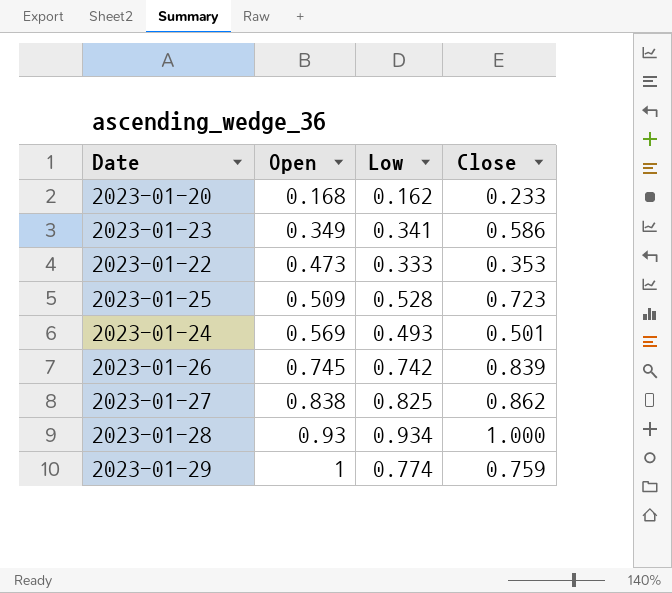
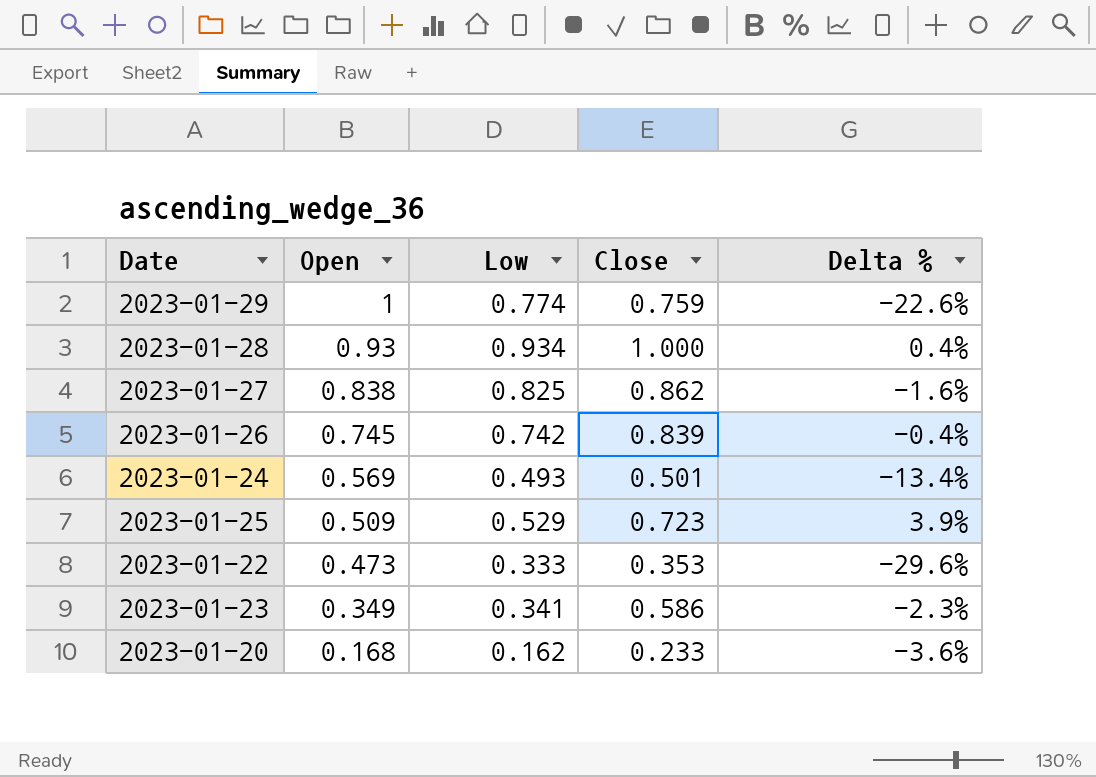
row order: Open ascending -> Open descending
column Delta % | formula: none -> ([Low] - [Open]) / [Open]
2023-01-25 | Low: 0.528 -> 0.529

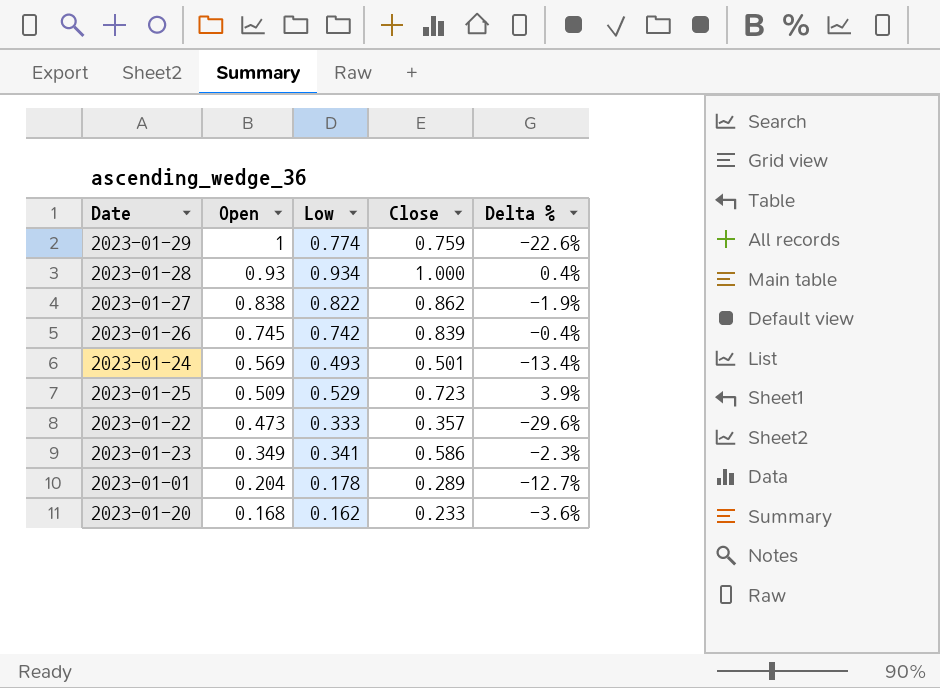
2023-01-27 | Low: 0.825 -> 0.822
2023-01-27 | Delta %: -1.6% -> -1.9%
2023-01-22 | Close: 0.353 -> 0.357
row 2023-01-01: none -> 0.204 | 0.178 | 0.289 | -12.7%

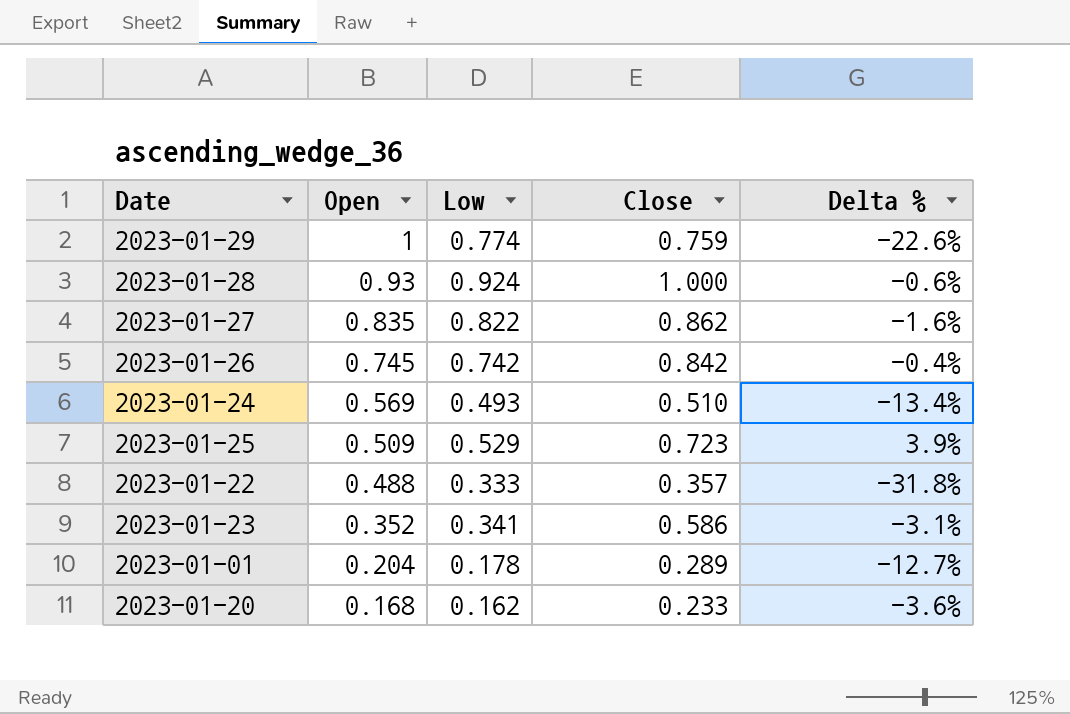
2023-01-28 | Low: 0.934 -> 0.924
2023-01-28 | Delta %: 0.4% -> -0.6%
2023-01-27 | Open: 0.838 -> 0.835
2023-01-27 | Delta %: -1.9% -> -1.6%
2023-01-26 | Close: 0.839 -> 0.842
2023-01-24 | Close: 0.501 -> 0.510
2023-01-22 | Open: 0.473 -> 0.488
2023-01-22 | Delta %: -29.6% -> -31.8%
2023-01-23 | Open: 0.349 -> 0.352
2023-01-23 | Delta %: -2.3% -> -3.1%

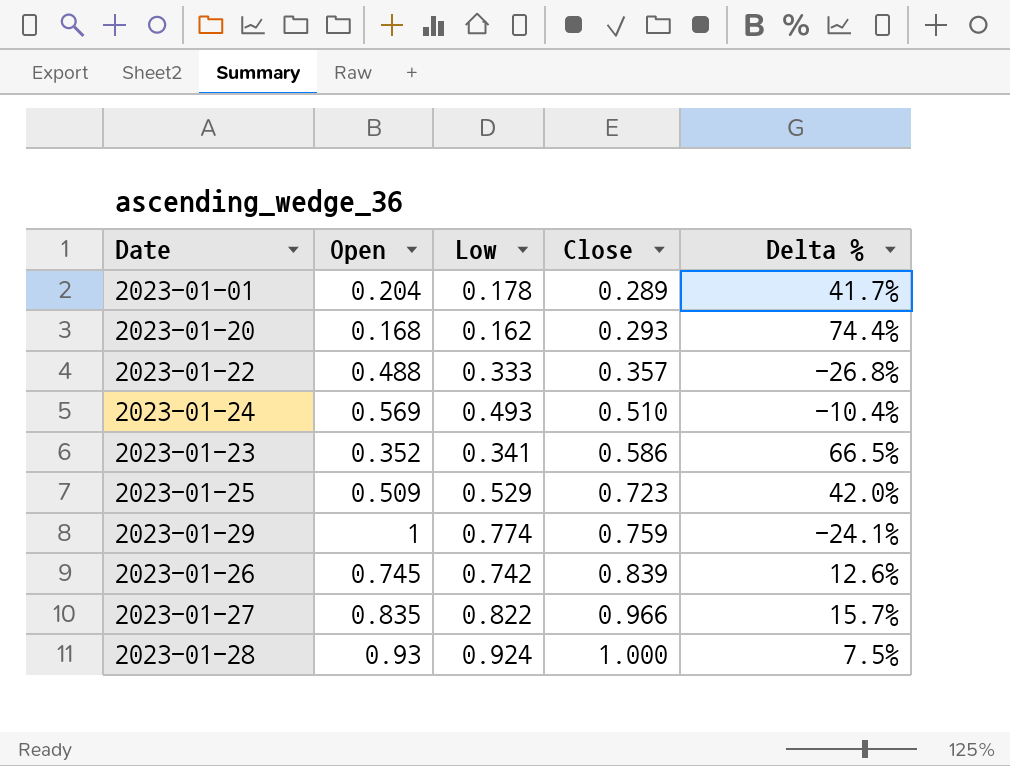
row order: Open descending -> Close ascending
column Delta % | formula: ([Low] - [Open]) / [Open] -> ([Close] - [Open]) / [Open]
2023-01-20 | Close: 0.233 -> 0.293
2023-01-26 | Close: 0.842 -> 0.839
2023-01-27 | Close: 0.862 -> 0.966

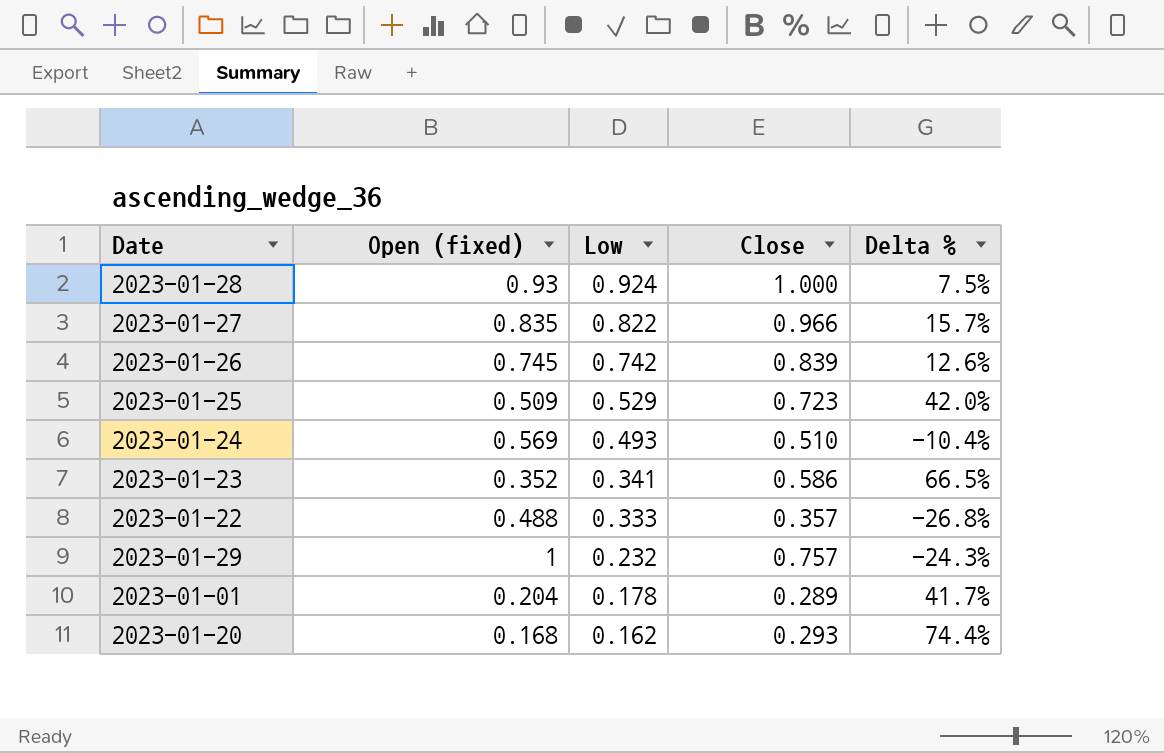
row order: Close ascending -> Low descending
column name: Open -> Open (fixed)
2023-01-29 | Low: 0.774 -> 0.232
2023-01-29 | Close: 0.759 -> 0.757
2023-01-29 | Delta %: -24.1% -> -24.3%

